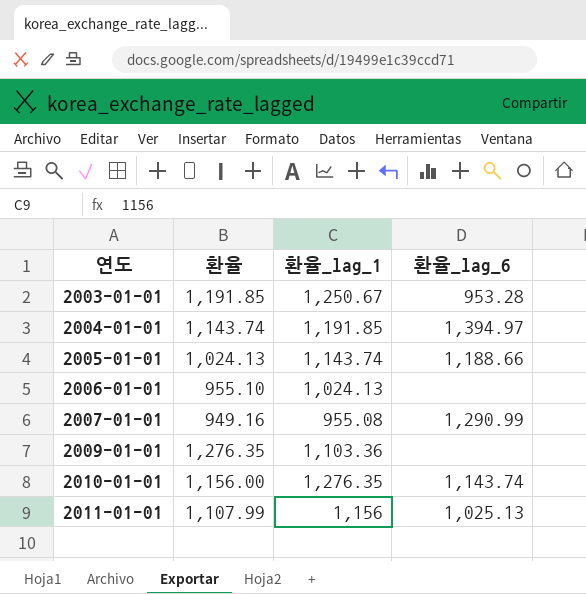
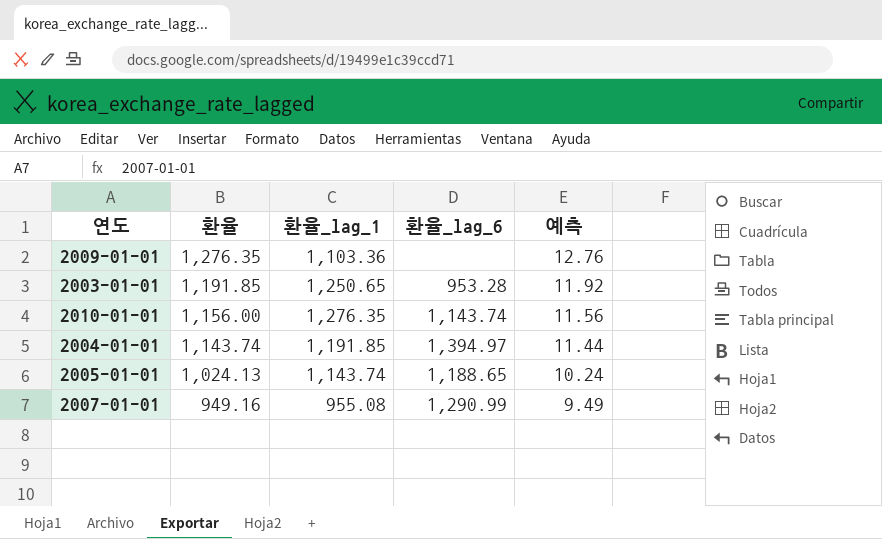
row order: 연도 ascending -> 환율 descending
column 예측 | formula: none -> [환율] * 0.01
row 2006-01-01: 955.10 | 1,024.13 | none -> none
row 2011-01-01: 1,107.99 | 1,156 | 1,025.13 -> none
2003-01-01 | 환율_lag_1: 1,250.67 -> 1,250.65
2005-01-01 | 환율_lag_6: 1,188.66 -> 1,188.65

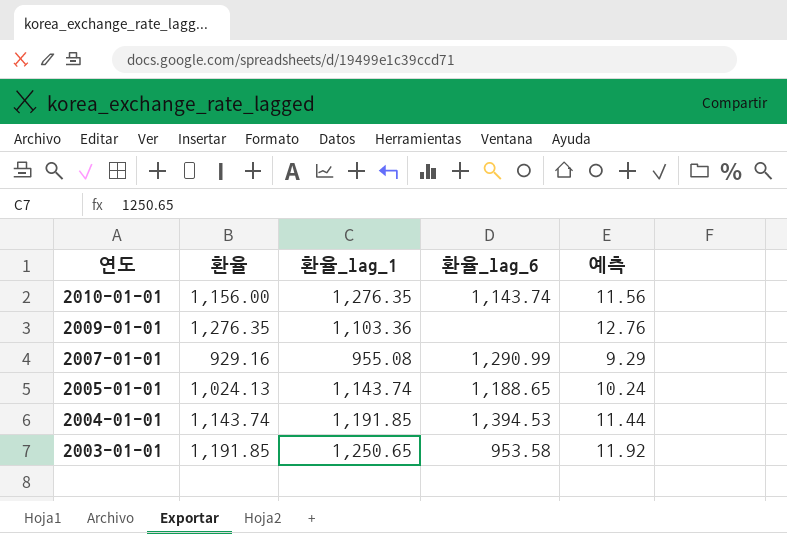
row order: 환율 descending -> 연도 descending
2007-01-01 | 환율: 949.16 -> 929.16
2007-01-01 | 예측: 9.49 -> 9.29
2004-01-01 | 환율_lag_6: 1,394.97 -> 1,394.53
2003-01-01 | 환율_lag_6: 953.28 -> 953.58

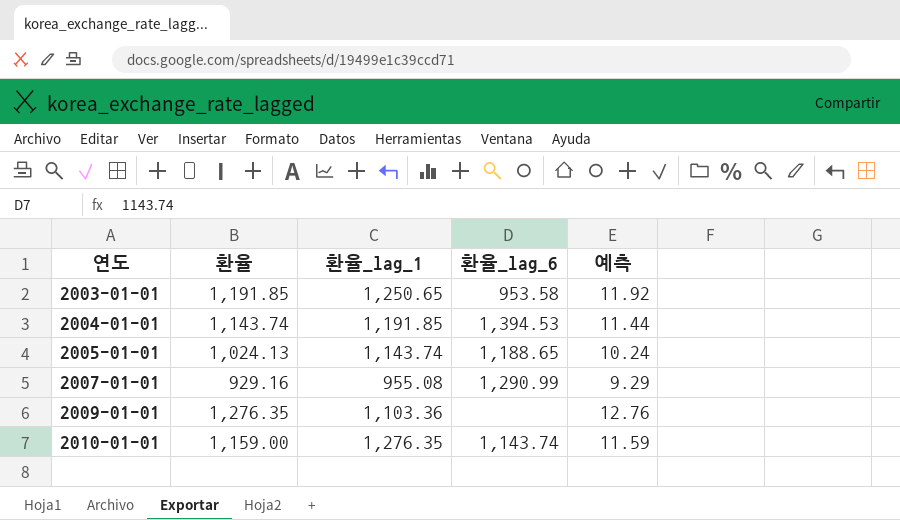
row order: 연도 descending -> 연도 ascending
2010-01-01 | 환율: 1,156.00 -> 1,159.00
2010-01-01 | 예측: 11.56 -> 11.59

